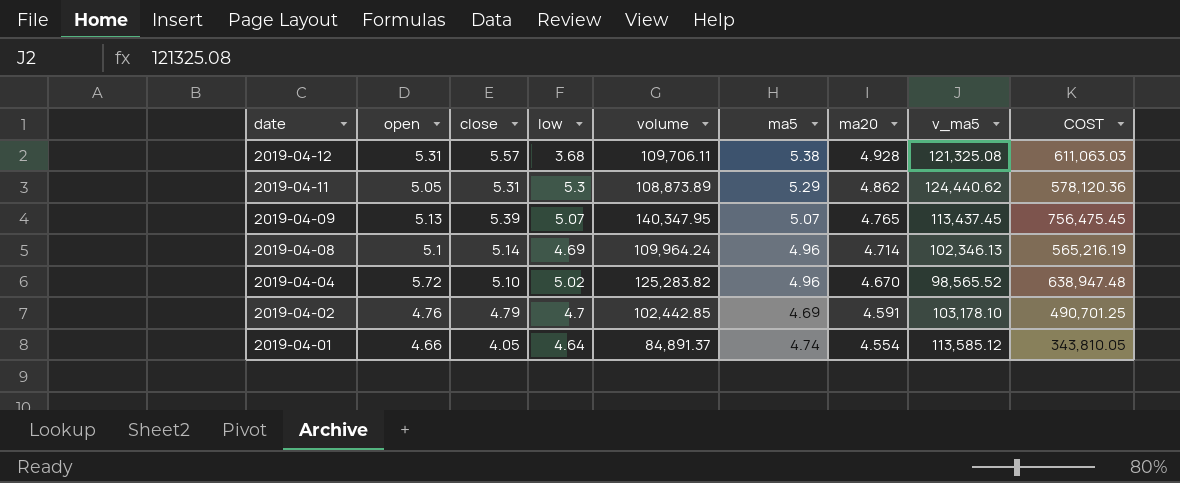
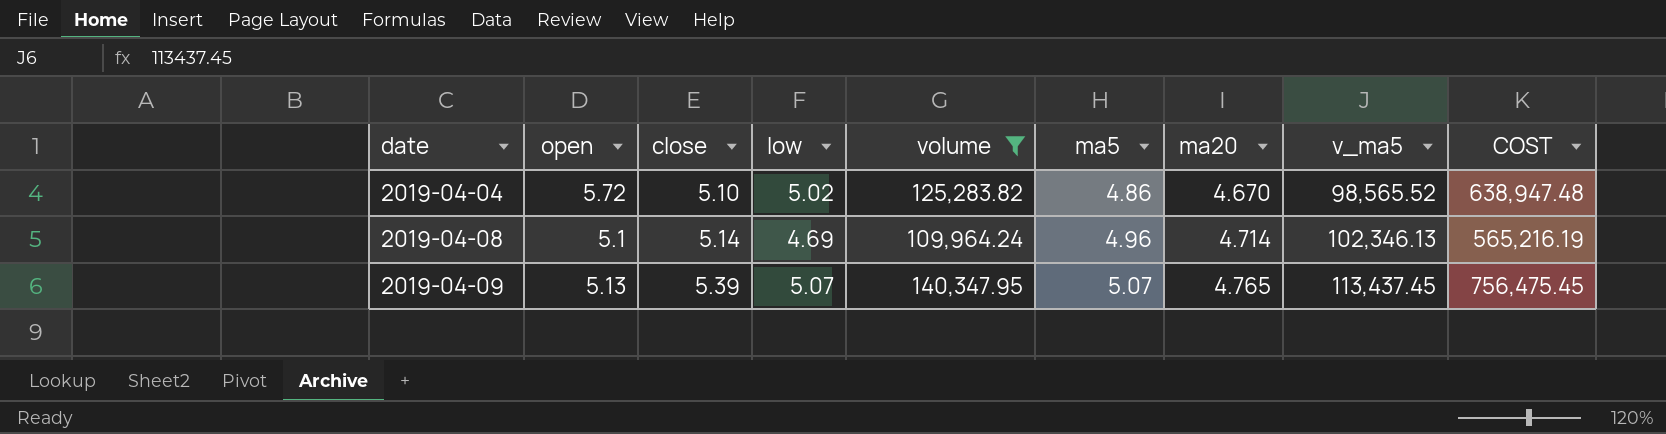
filter: none -> volume >= 109,964.24
row order: date descending -> date ascending
2019-04-04 | ma5: 4.96 -> 4.86

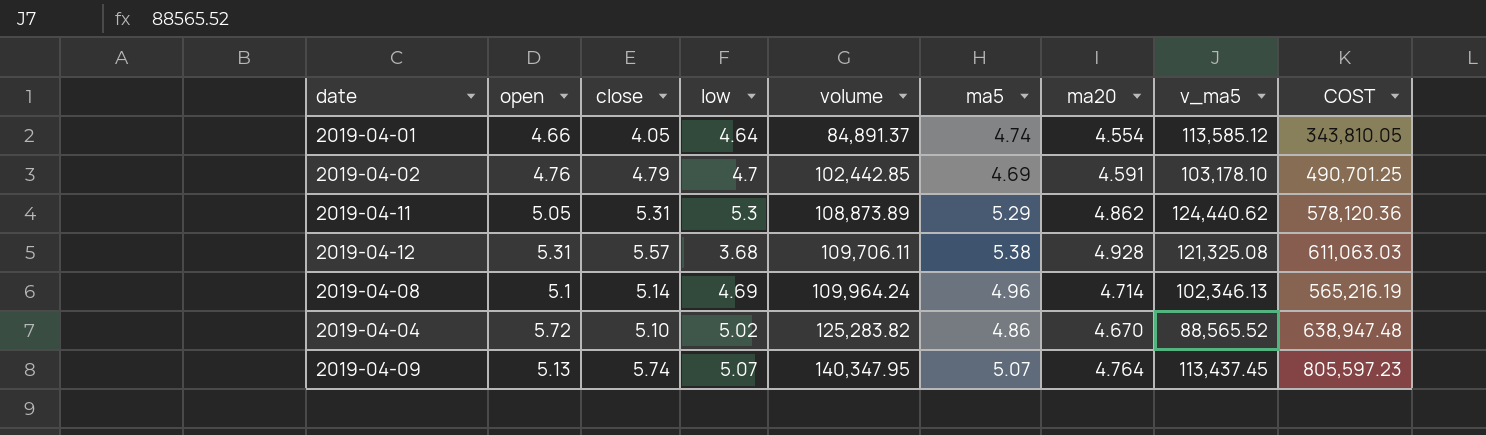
filter: volume >= 109,964.24 -> none
row order: date ascending -> volume ascending
2019-04-04 | v_ma5: 98,565.52 -> 88,565.52
2019-04-09 | close: 5.39 -> 5.74
2019-04-09 | ma20: 4.765 -> 4.764
2019-04-09 | COST: 756,475.45 -> 805,597.23

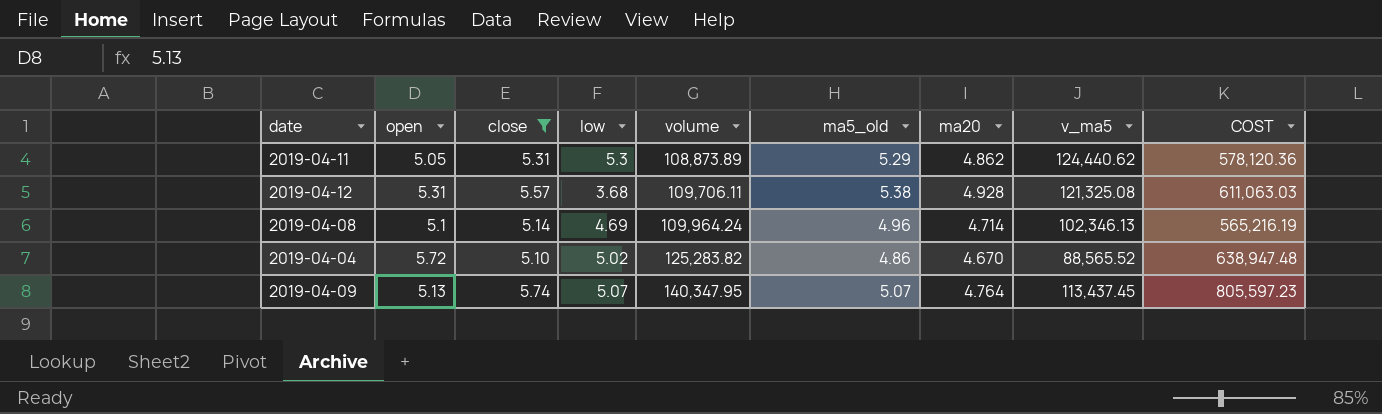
filter: none -> close >= 5.10
column name: ma5 -> ma5_old

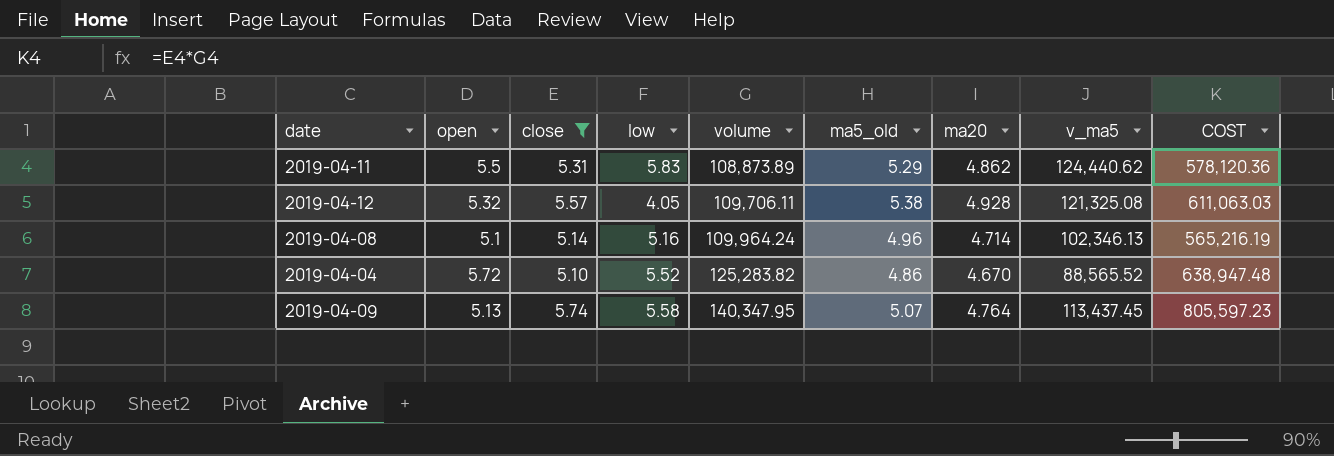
2019-04-11 | open: 5.05 -> 5.5
2019-04-11 | low: 5.3 -> 5.83
2019-04-12 | open: 5.31 -> 5.32
2019-04-12 | low: 3.68 -> 4.05
2019-04-08 | low: 4.69 -> 5.16
2019-04-04 | low: 5.02 -> 5.52
2019-04-09 | low: 5.07 -> 5.58

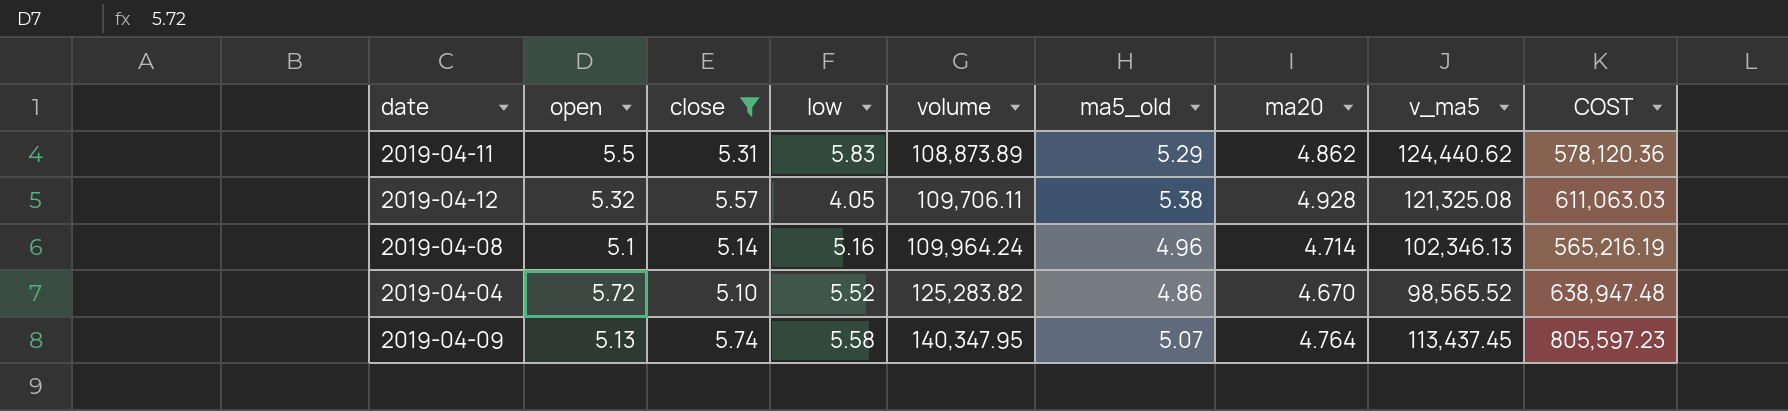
2019-04-04 | v_ma5: 88,565.52 -> 98,565.52

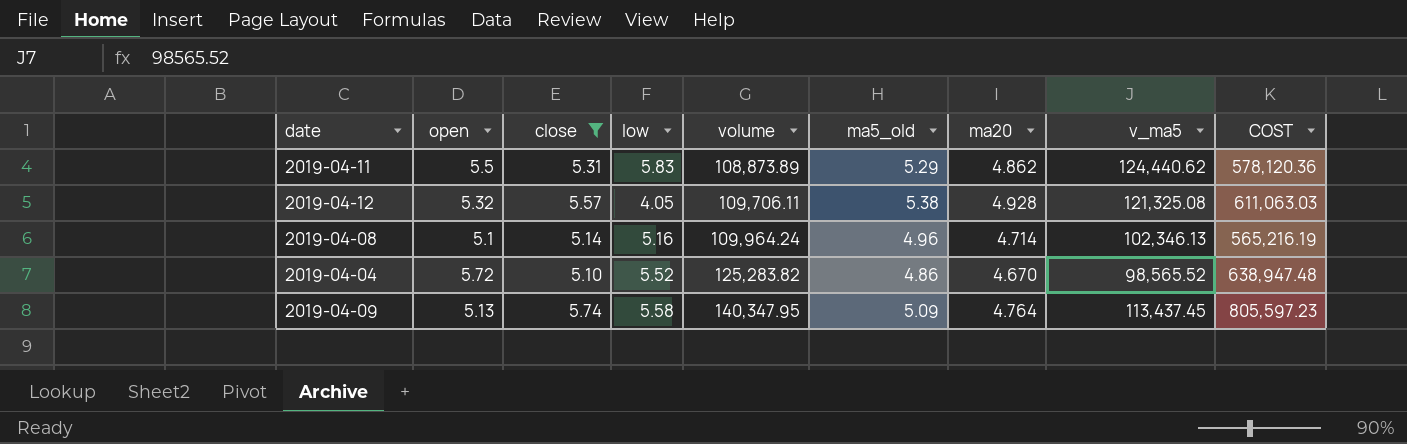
2019-04-09 | ma5_old: 5.07 -> 5.09

